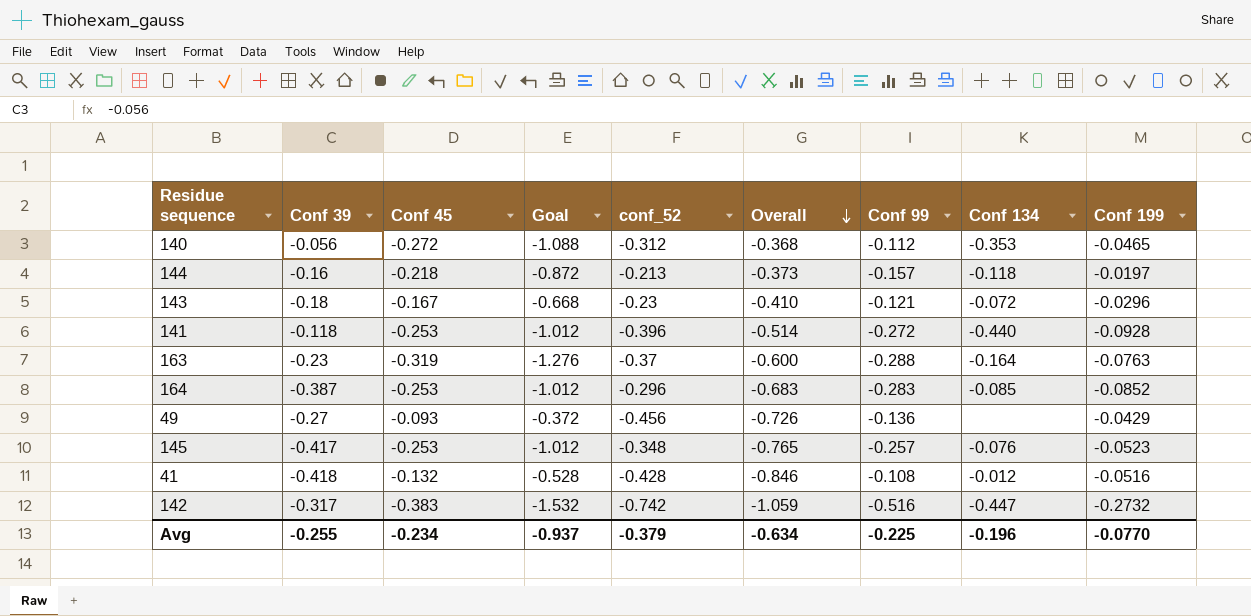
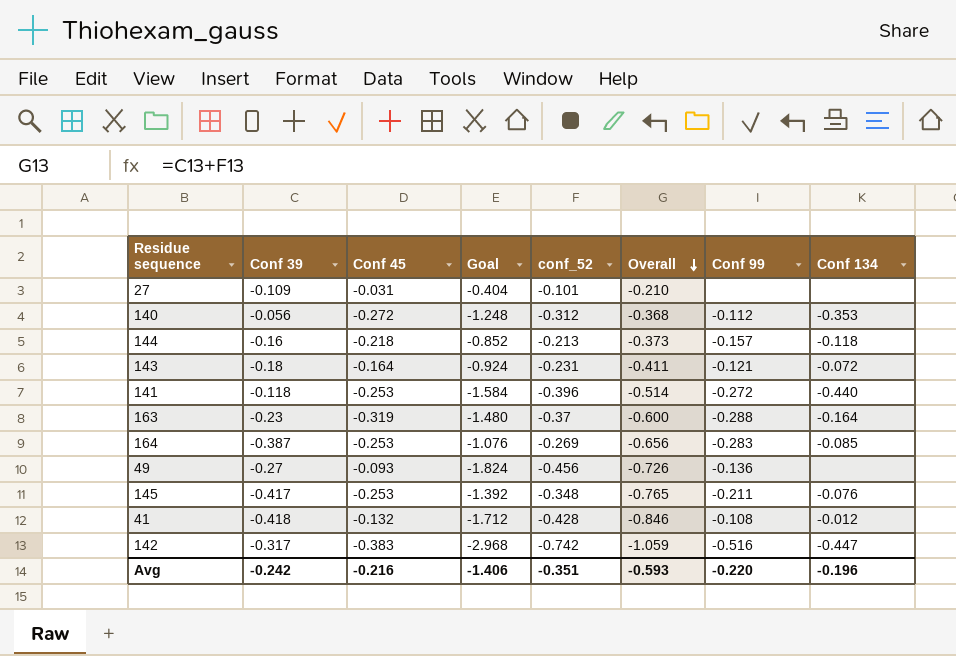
column Conf 199 | position: 9 -> none
column Goal | formula: [Conf 45] * 4 -> [conf_52] * 4
row 27: none -> -0.109 | -0.031 | -0.404 | -0.101 | -0.210 | none | none
143 | Conf 45: -0.167 -> -0.164
143 | conf_52: -0.23 -> -0.231
143 | Overall: -0.410 -> -0.411
164 | conf_52: -0.296 -> -0.269
164 | Overall: -0.683 -> -0.656
145 | Conf 99: -0.257 -> -0.211
Avg | Conf 39: -0.255 -> -0.242
Avg | Conf 45: -0.234 -> -0.216
Avg | Goal: -0.937 -> -1.406
Avg | conf_52: -0.379 -> -0.351
Avg | Overall: -0.634 -> -0.593
Avg | Conf 99: -0.225 -> -0.220

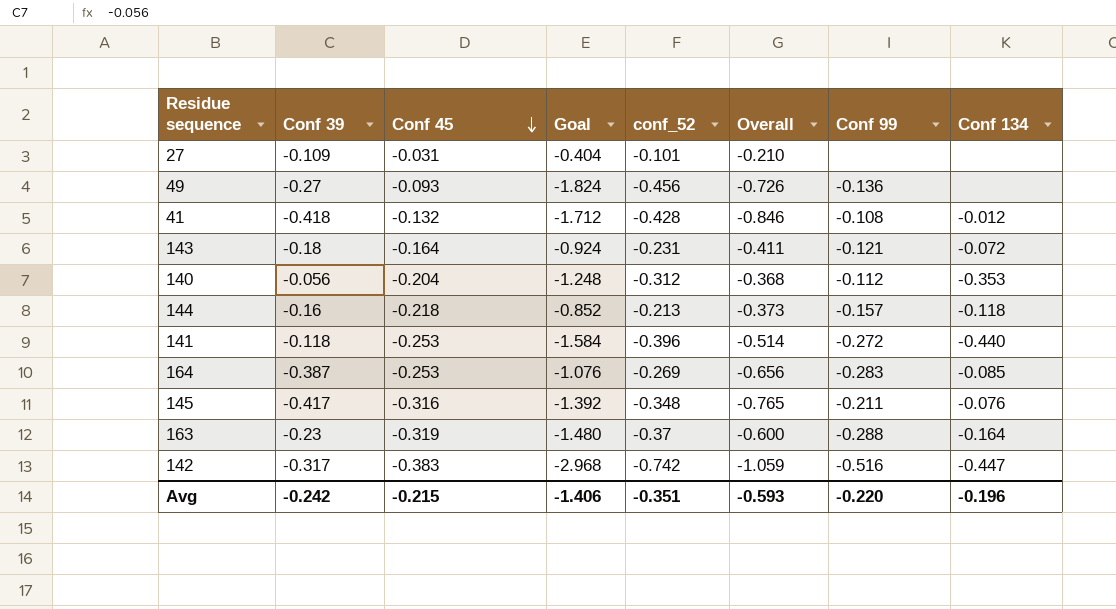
row order: Overall descending -> Conf 45 descending
140 | Conf 45: -0.272 -> -0.204
145 | Conf 45: -0.253 -> -0.316
Avg | Conf 45: -0.216 -> -0.215

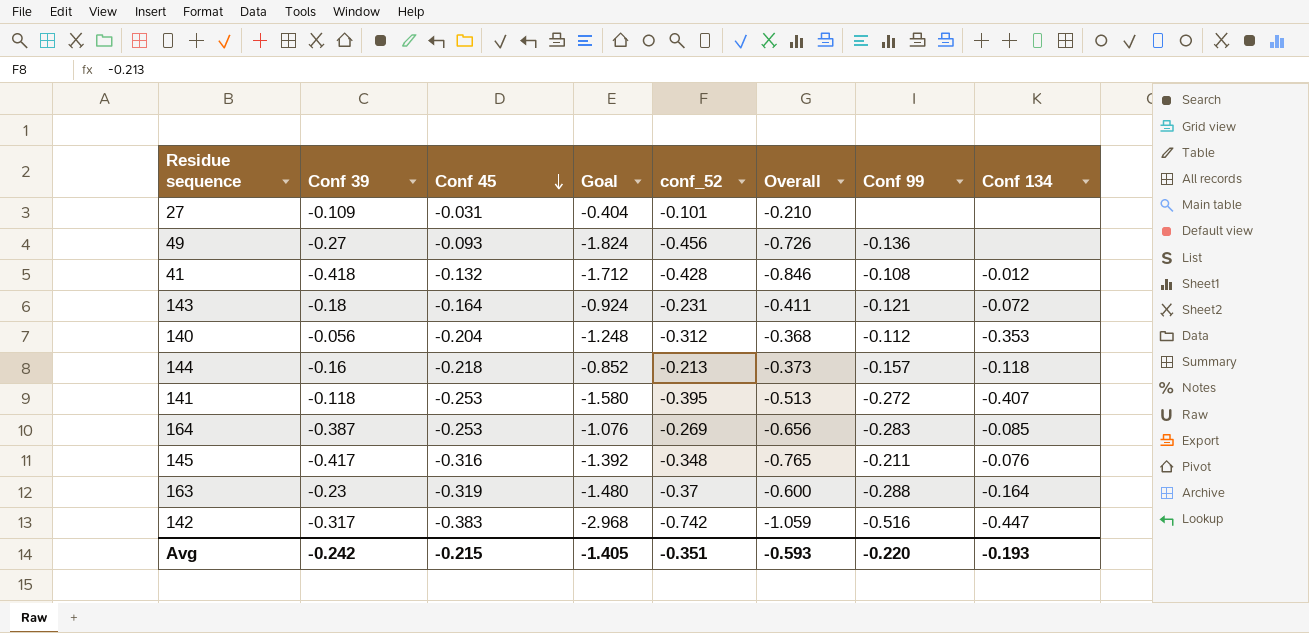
141 | Goal: -1.584 -> -1.580
141 | conf_52: -0.396 -> -0.395
141 | Overall: -0.514 -> -0.513
141 | Conf 134: -0.440 -> -0.407
Avg | Goal: -1.406 -> -1.405
Avg | Conf 134: -0.196 -> -0.193

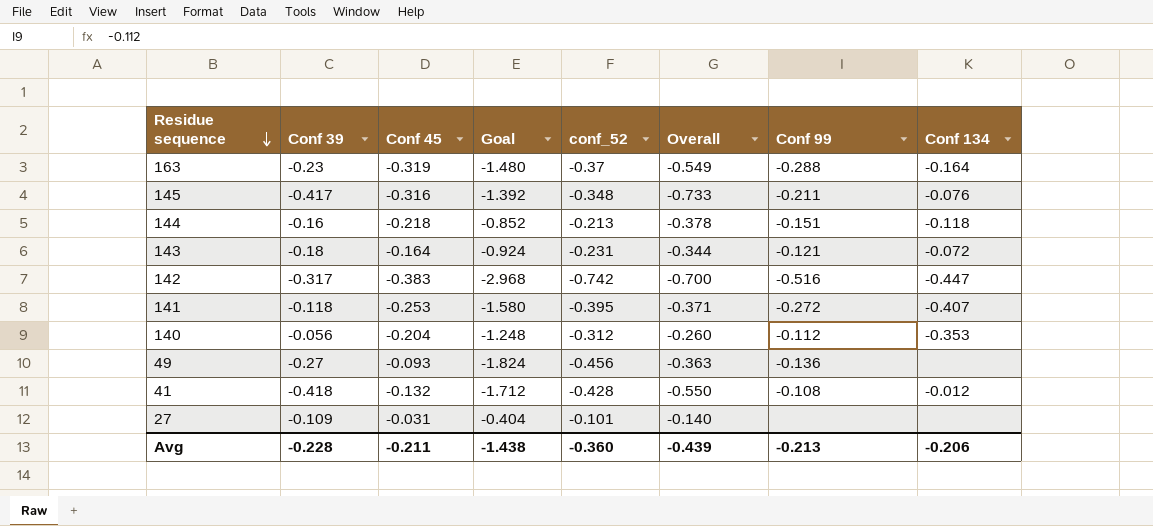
row order: Conf 45 descending -> Residue sequence descending
column Overall | formula: [Conf 39] + [conf_52] -> [Conf 39] + [Conf 45]
row 164: -0.387 | -0.253 | -1.076 | -0.269 | -0.656 | -0.283 | -0.085 -> none
144 | Conf 99: -0.157 -> -0.151
Avg | Conf 39: -0.242 -> -0.228
Avg | Conf 45: -0.215 -> -0.211
Avg | Goal: -1.405 -> -1.438
Avg | conf_52: -0.351 -> -0.360
Avg | Overall: -0.593 -> -0.439
Avg | Conf 99: -0.220 -> -0.213
Avg | Conf 134: -0.193 -> -0.206

